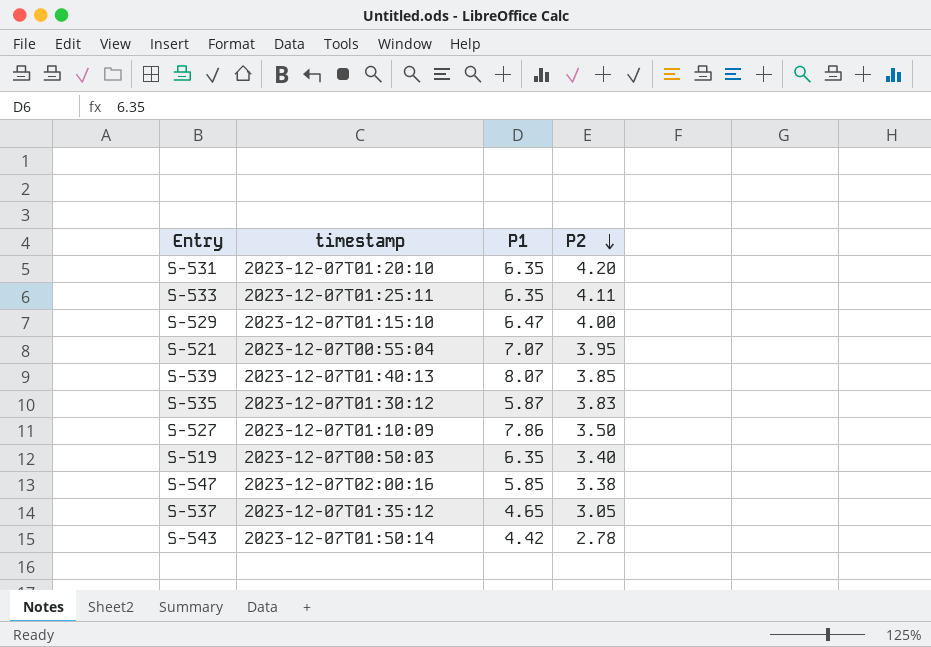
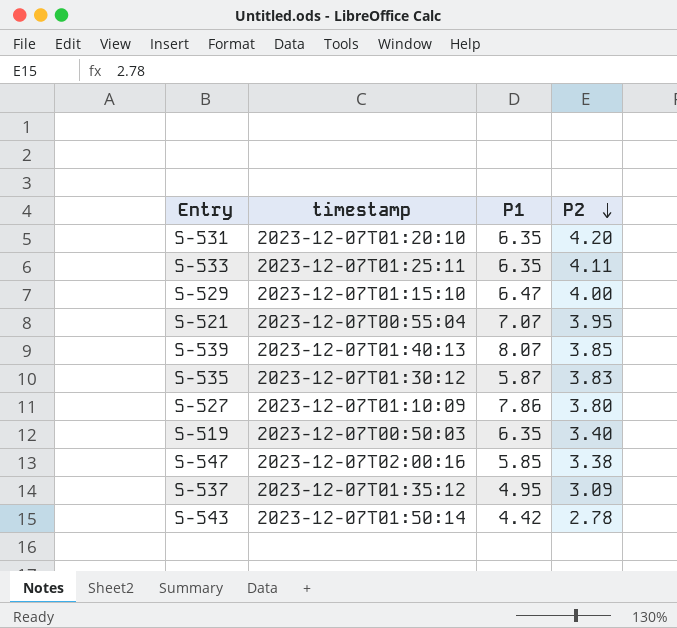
S-527 | P2: 3.50 -> 3.80
S-537 | P1: 4.65 -> 4.95
S-537 | P2: 3.05 -> 3.09

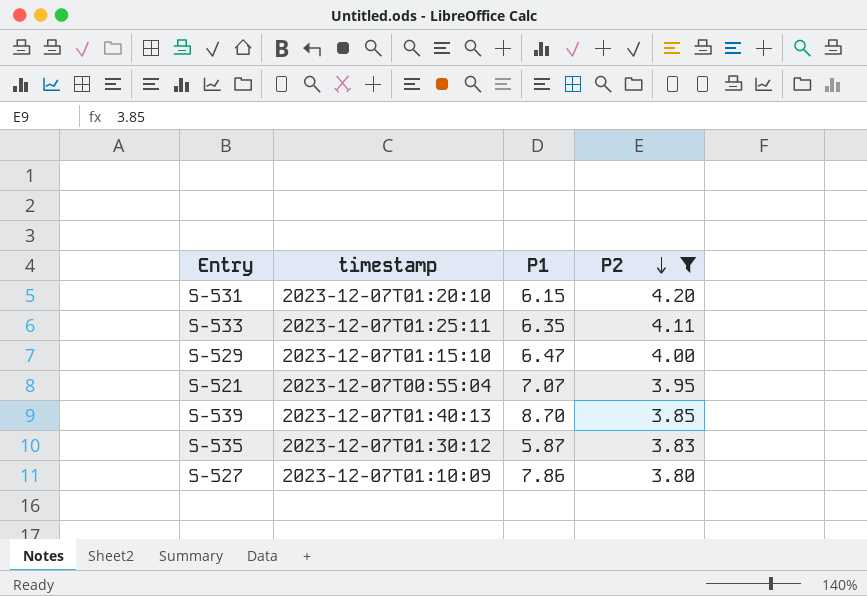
filter: none -> P2 >= 3.80
S-531 | P1: 6.35 -> 6.15
S-539 | P1: 8.07 -> 8.70

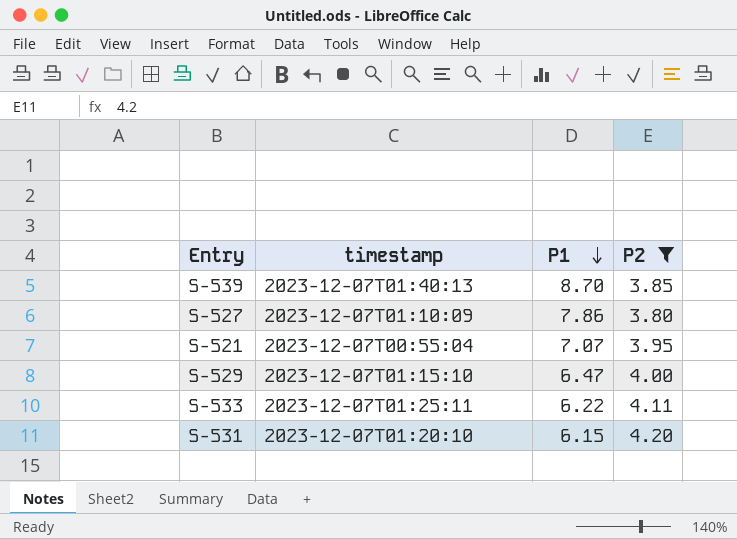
row order: P2 descending -> P1 descending
row S-535: 2023-12-07T01:30:12 | 5.87 | 3.83 -> none
S-533 | P1: 6.35 -> 6.22

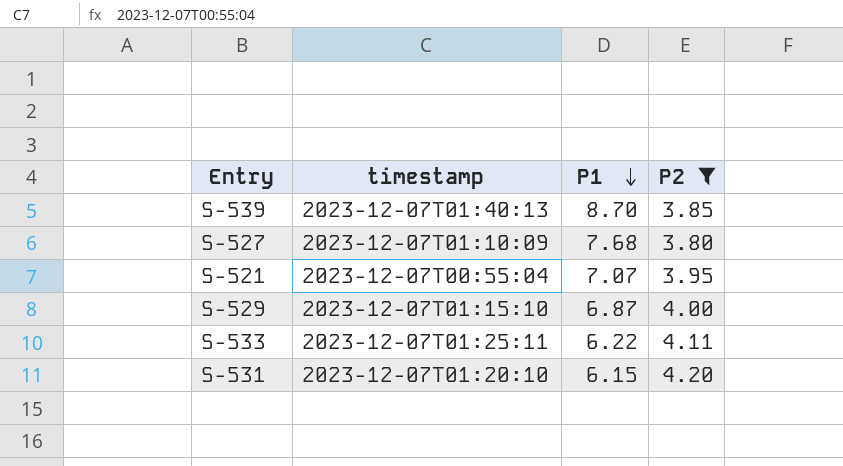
S-527 | P1: 7.86 -> 7.68
S-529 | P1: 6.47 -> 6.87

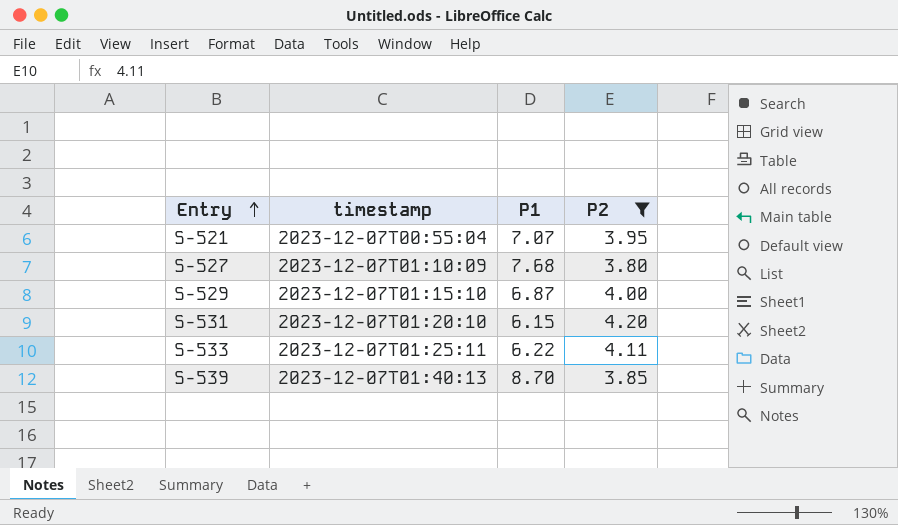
row order: P1 descending -> Entry ascending

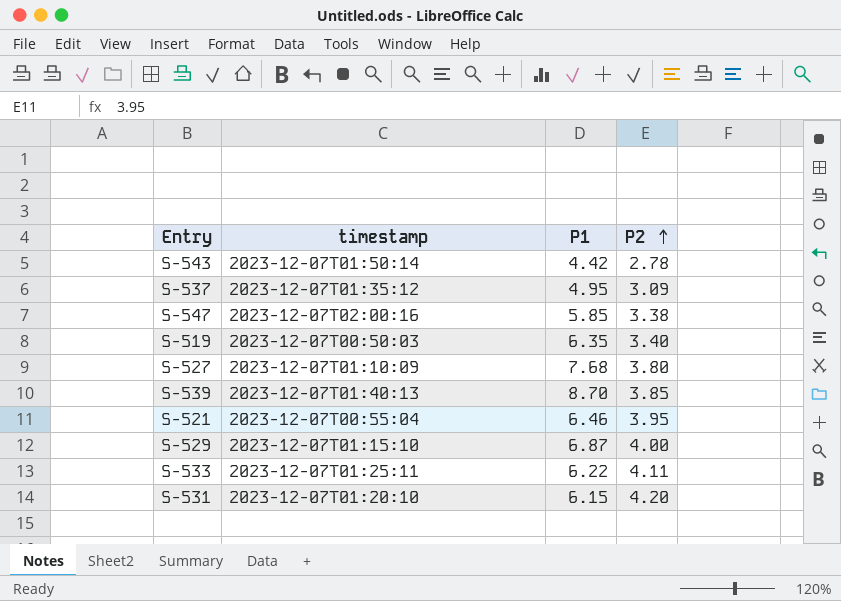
filter: P2 >= 3.80 -> none
row order: Entry ascending -> P2 ascending
S-521 | P1: 7.07 -> 6.46

